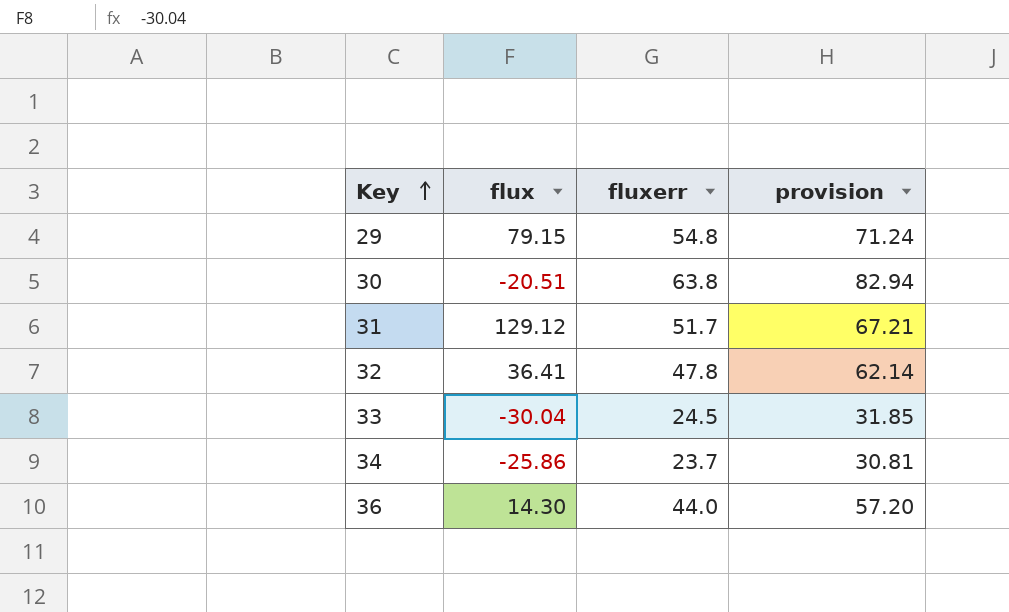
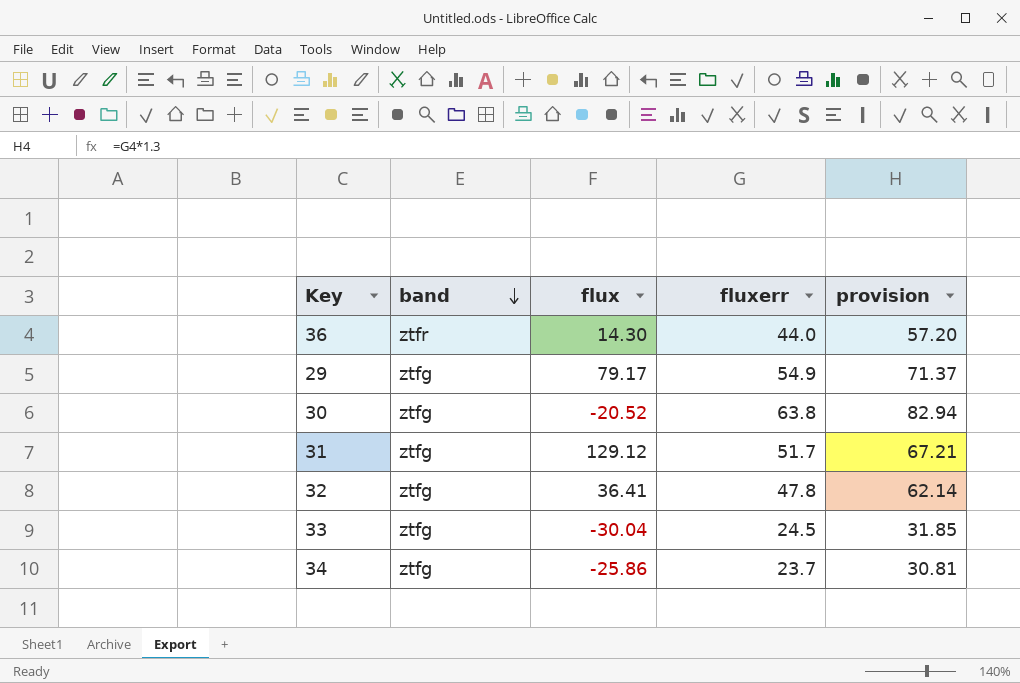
row order: Key ascending -> band descending
column band | position: none -> 2
29 | flux: 79.15 -> 79.17
29 | fluxerr: 54.8 -> 54.9
29 | provision: 71.24 -> 71.37
30 | flux: -20.51 -> -20.52

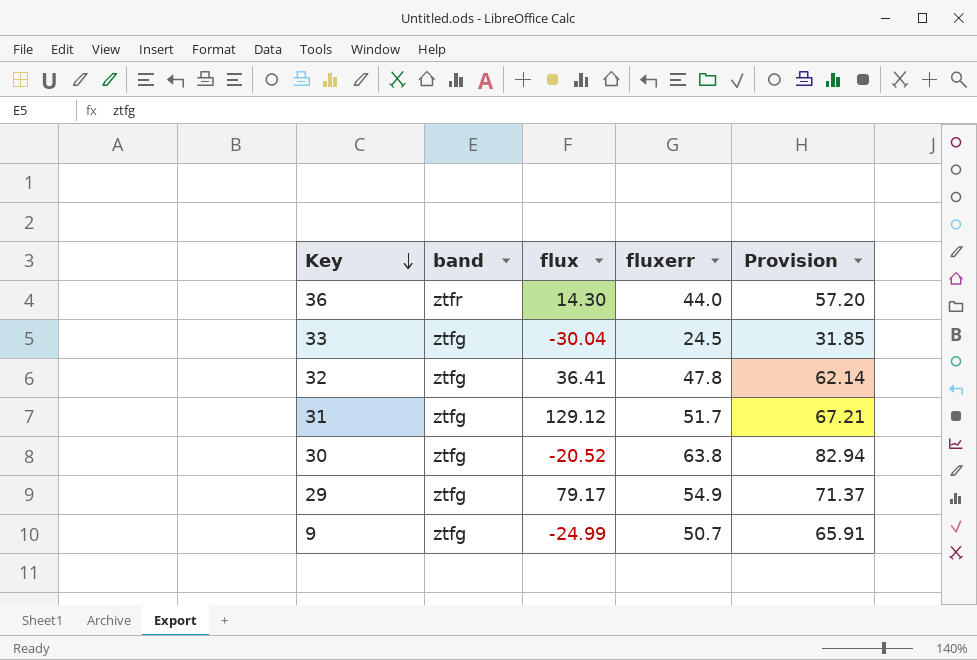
row order: band descending -> Key descending
column name: provision -> Provision
row 34: ztfg | -25.86 | 23.7 | 30.81 -> none
row 9: none -> ztfg | -24.99 | 50.7 | 65.91

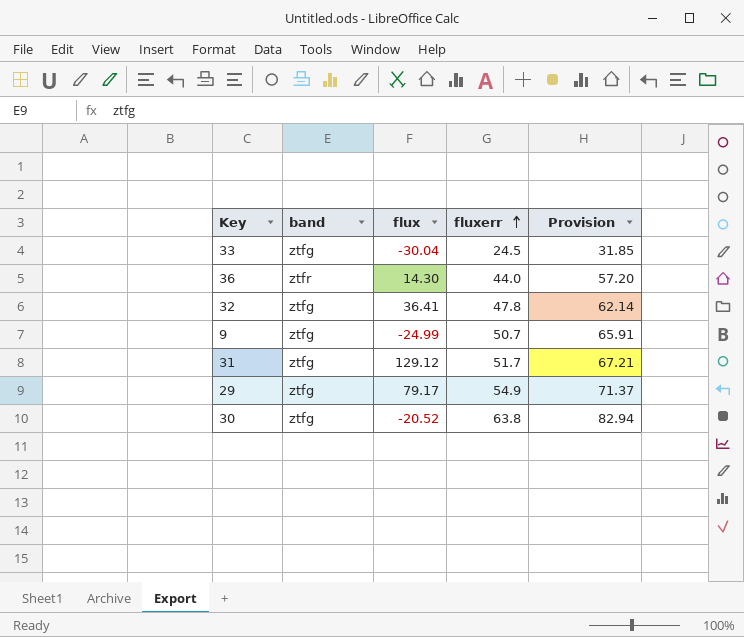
row order: Key descending -> fluxerr ascending

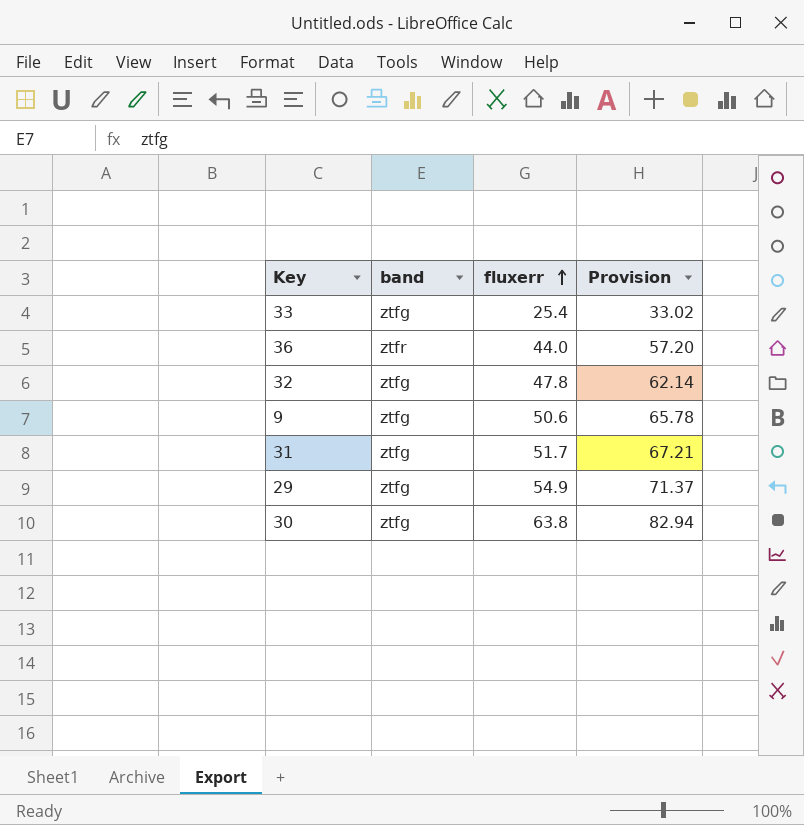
column flux | position: 3 -> none
33 | fluxerr: 24.5 -> 25.4
33 | Provision: 31.85 -> 33.02
9 | fluxerr: 50.7 -> 50.6
9 | Provision: 65.91 -> 65.78

